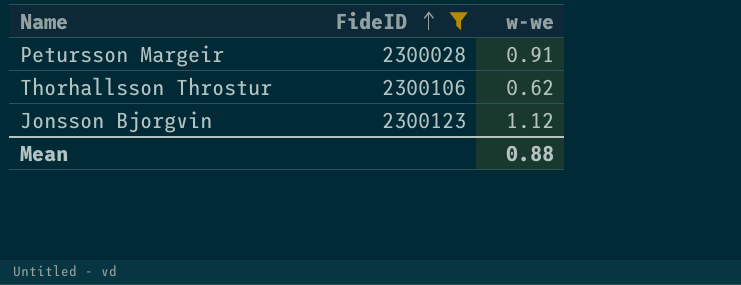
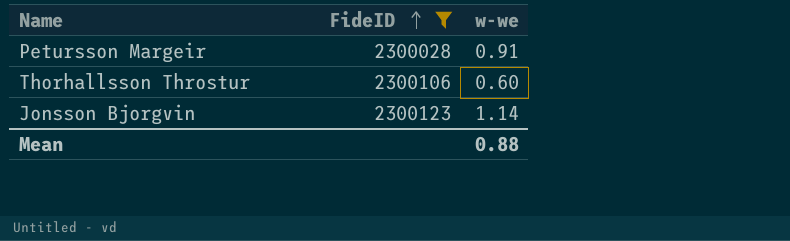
Thorhallsson Throstur | w-we: 0.62 -> 0.60
Jonsson Bjorgvin | w-we: 1.12 -> 1.14

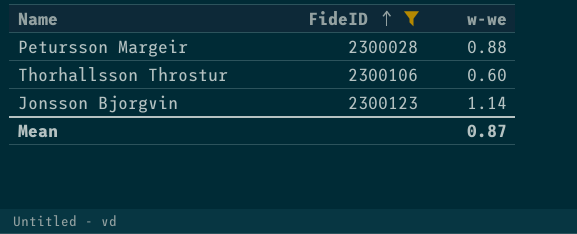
Petursson Margeir | w-we: 0.91 -> 0.88
Mean | w-we: 0.88 -> 0.87

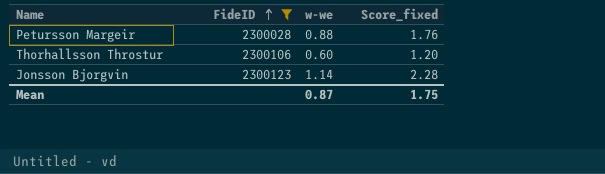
column Score_fixed | formula: none -> [w-we] * 2

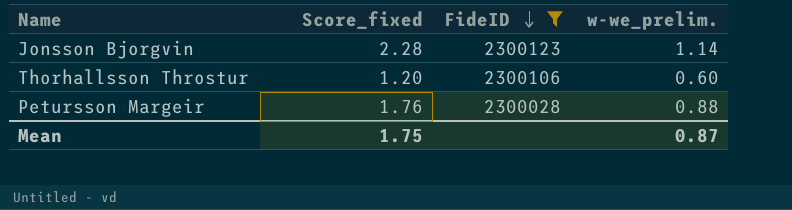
row order: FideID ascending -> FideID descending
column Score_fixed | position: 4 -> 2
column name: w-we -> w-we_prelim.

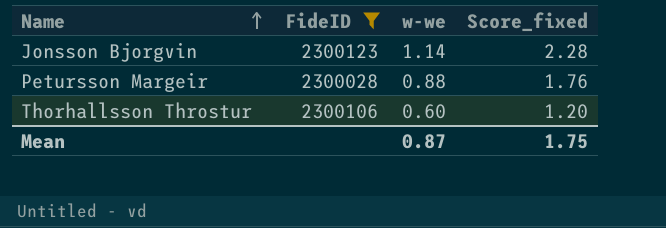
row order: FideID descending -> Name ascending
column name: w-we_prelim. -> w-we
column Score_fixed | position: 2 -> 4

